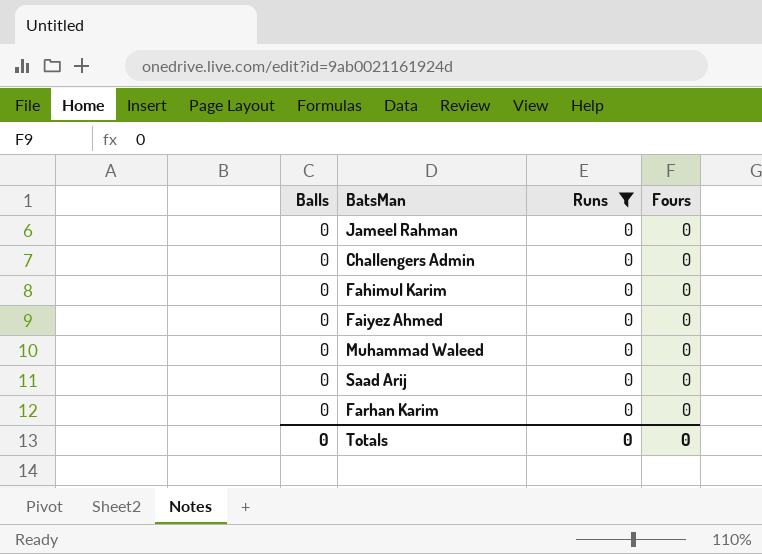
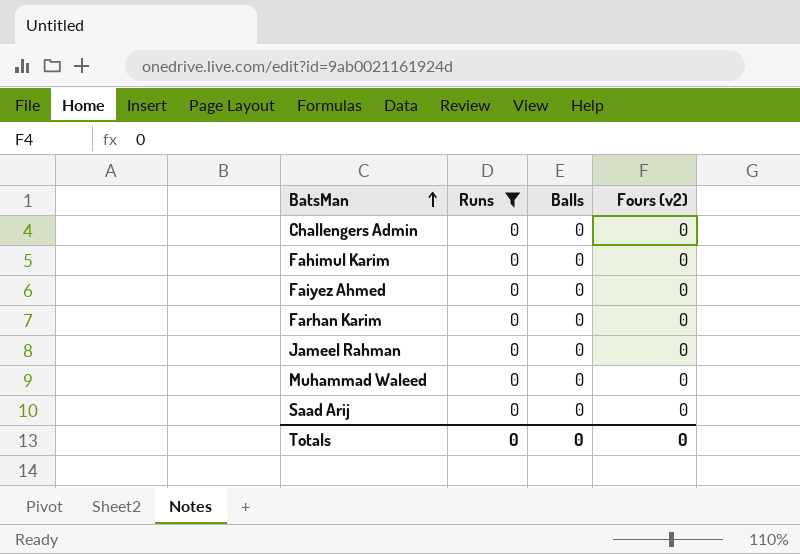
row order: none -> BatsMan ascending
column Balls | position: 1 -> 3
column name: Fours -> Fours (v2)

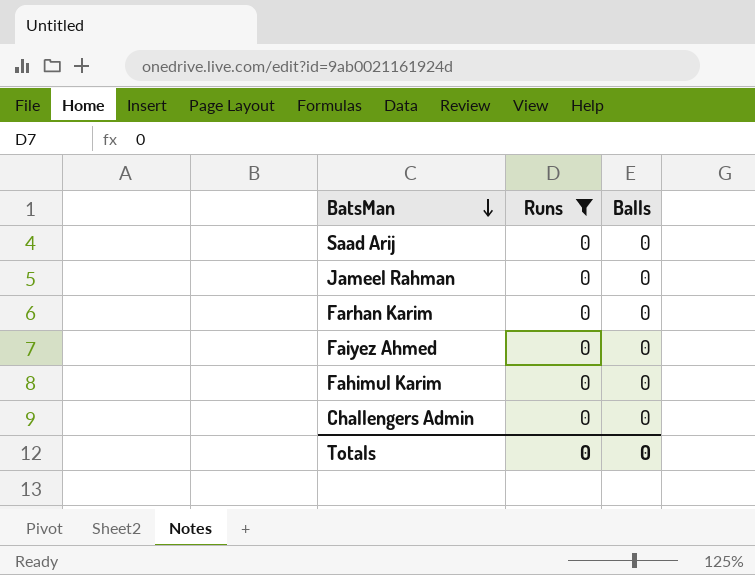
row order: BatsMan ascending -> BatsMan descending
column Fours (v2) | position: 4 -> none
row Muhammad Waleed: 0 | 0 | 0 -> none

